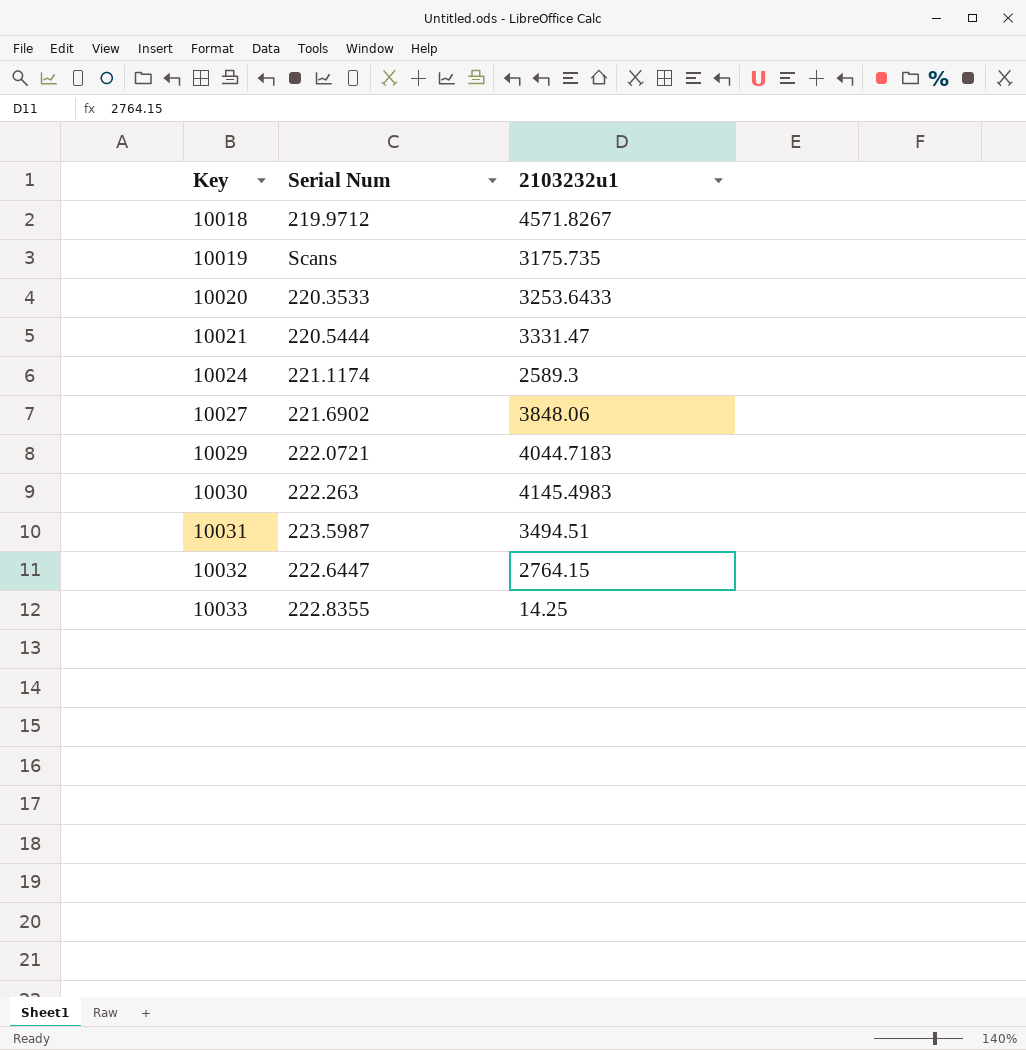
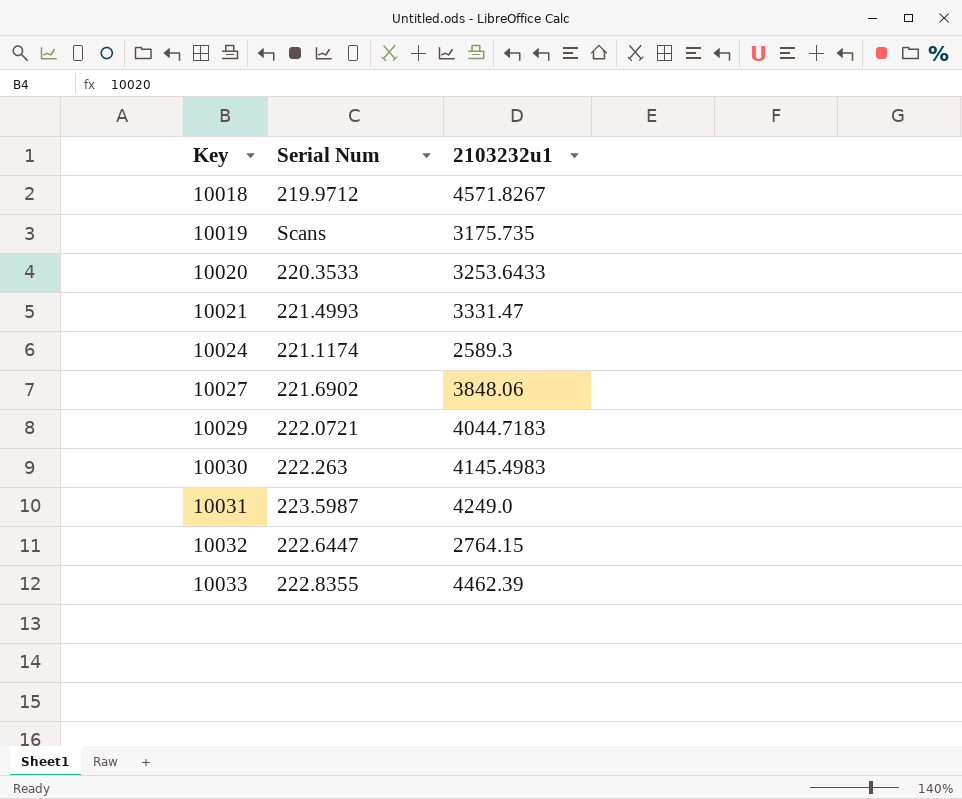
10021 | Serial Num: 220.5444 -> 221.4993
10031 | 2103232u1: 3494.51 -> 4249.0
10033 | 2103232u1: 14.25 -> 4462.39

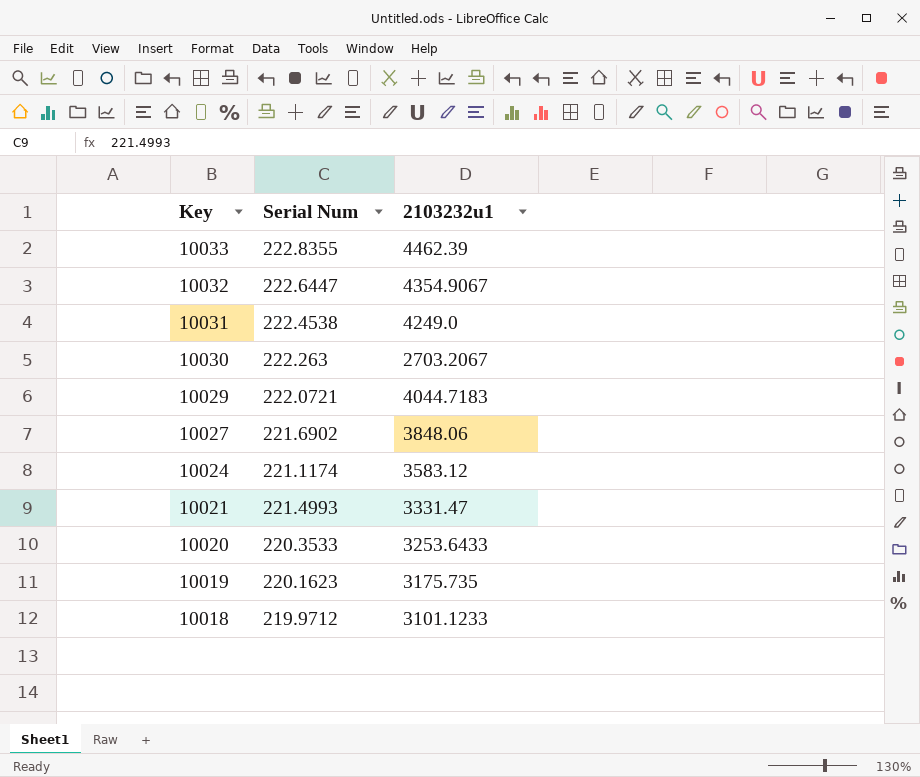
row order: Key ascending -> Key descending
10032 | 2103232u1: 2764.15 -> 4354.9067
10031 | Serial Num: 223.5987 -> 222.4538
10030 | 2103232u1: 4145.4983 -> 2703.2067
10024 | 2103232u1: 2589.3 -> 3583.12
10019 | Serial Num: Scans -> 220.1623
10018 | 2103232u1: 4571.8267 -> 3101.1233

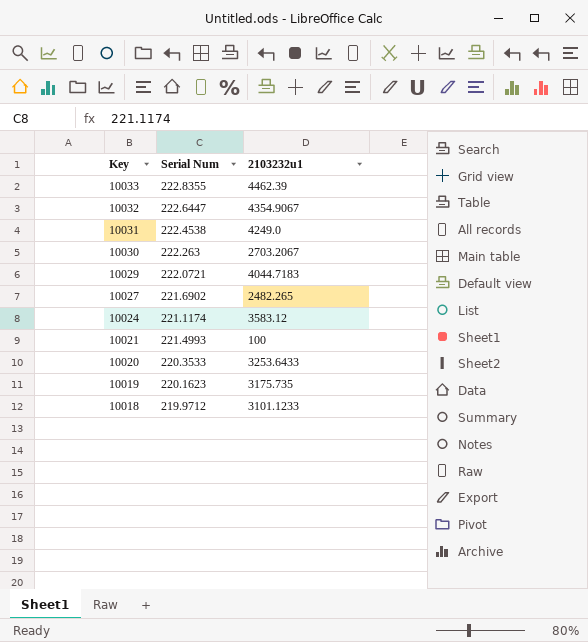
10027 | 2103232u1: 3848.06 -> 2482.265
10021 | 2103232u1: 3331.47 -> 100

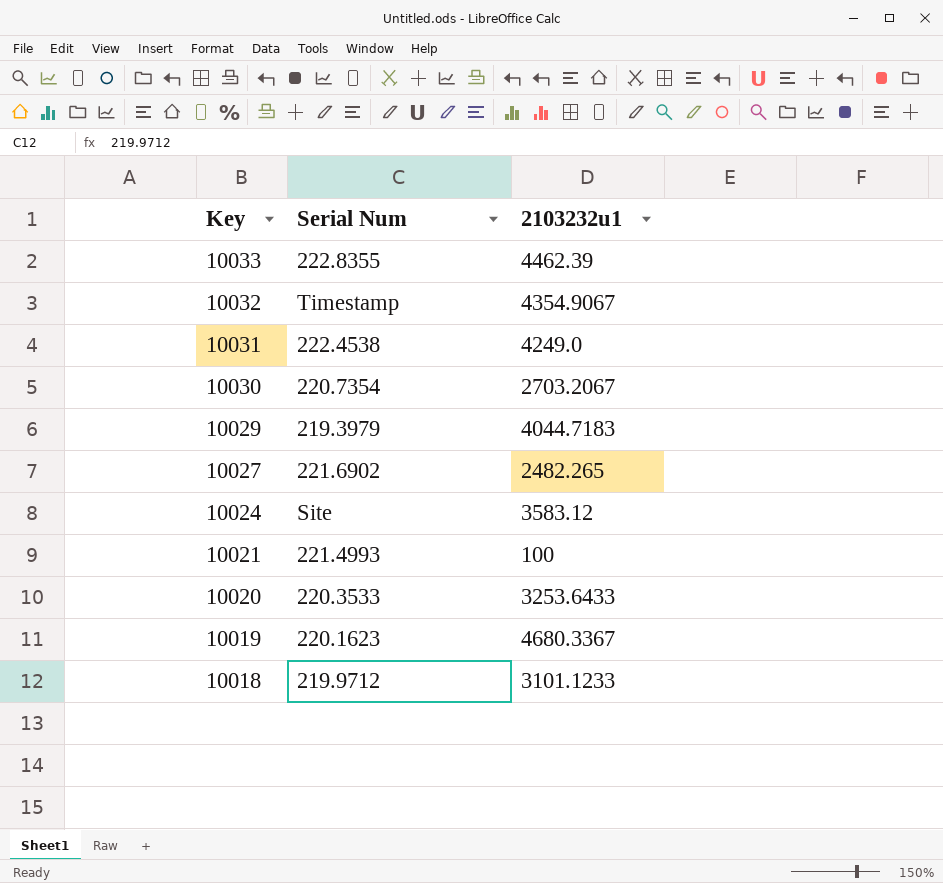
10032 | Serial Num: 222.6447 -> Timestamp
10030 | Serial Num: 222.263 -> 220.7354
10029 | Serial Num: 222.0721 -> 219.3979
10024 | Serial Num: 221.1174 -> Site
10019 | 2103232u1: 3175.735 -> 4680.3367

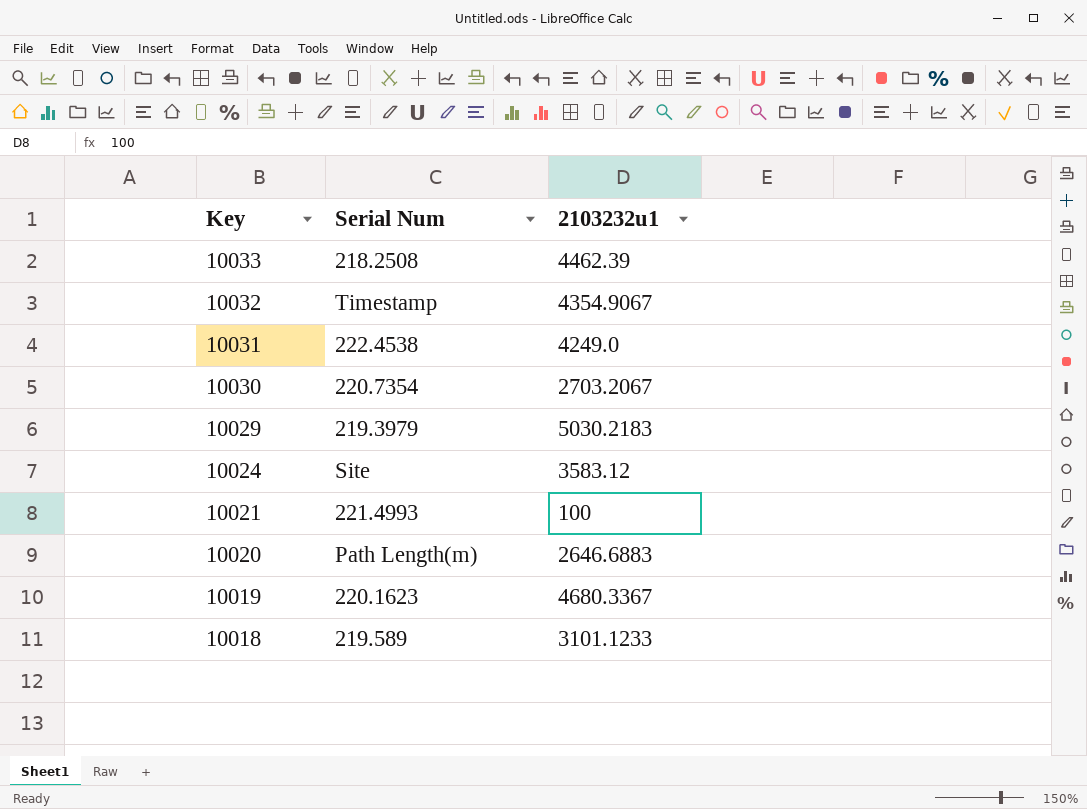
row 10027: 221.6902 | 2482.265 -> none
10033 | Serial Num: 222.8355 -> 218.2508
10029 | 2103232u1: 4044.7183 -> 5030.2183
10020 | Serial Num: 220.3533 -> Path Length(m)
10020 | 2103232u1: 3253.6433 -> 2646.6883
10018 | Serial Num: 219.9712 -> 219.589

